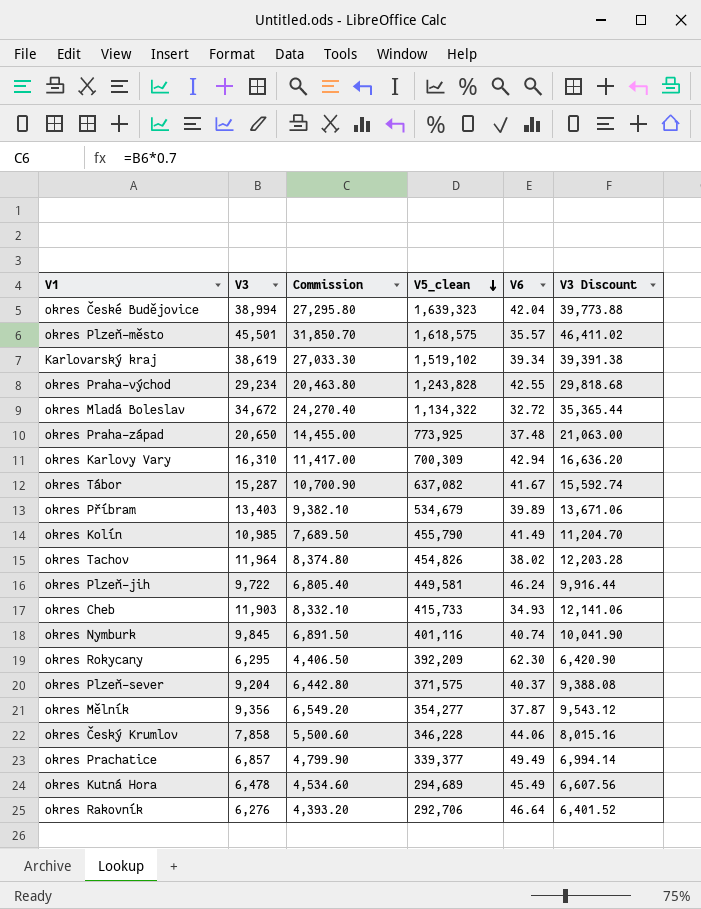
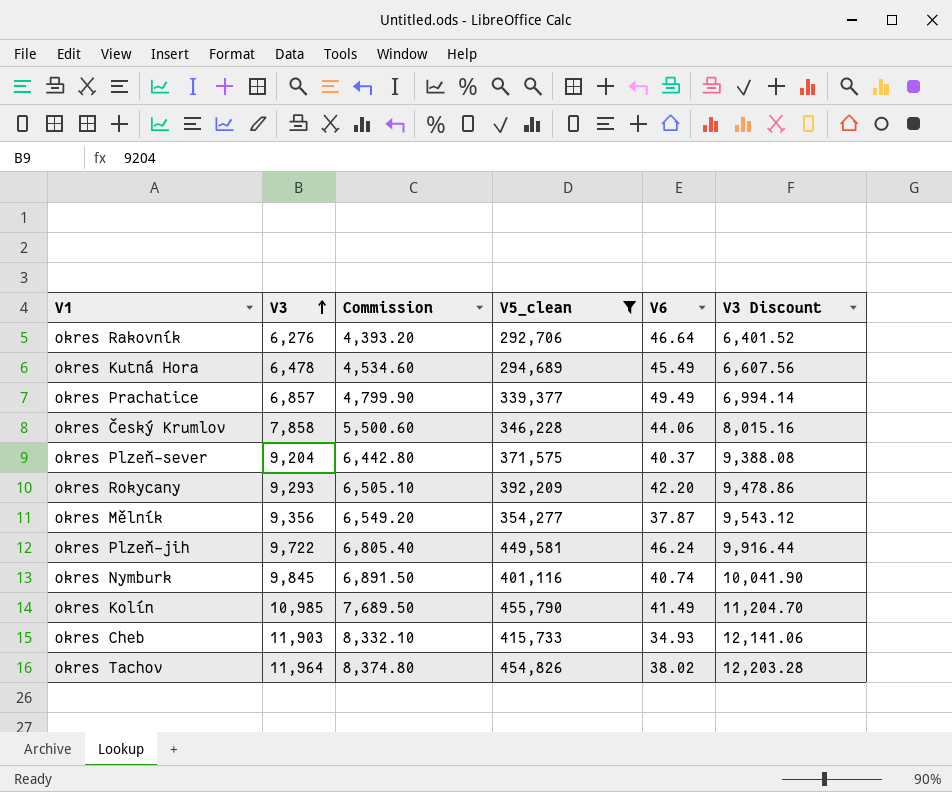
filter: none -> V5_clean <= 455,790
row order: V5_clean descending -> V3 ascending
okres Rokycany | V3: 6,295 -> 9,293
okres Rokycany | Commission: 4,406.50 -> 6,505.10
okres Rokycany | V6: 62.30 -> 42.20
okres Rokycany | V3 Discount: 6,420.90 -> 9,478.86

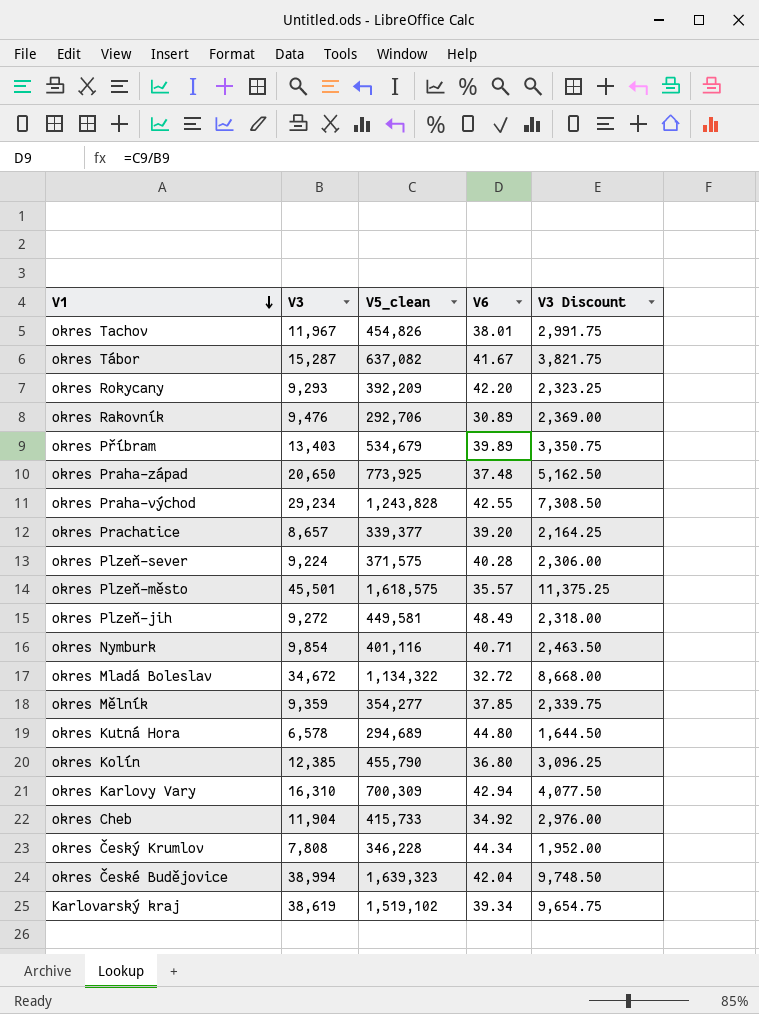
filter: V5_clean <= 455,790 -> none
row order: V3 ascending -> V1 descending
column Commission | formula: [V3] * 0.7 -> none
column V3 Discount | formula: [V3] * 1.02 -> [V3] * 0.25
okres Tachov | V3: 11,964 -> 11,967
okres Tachov | V6: 38.02 -> 38.01
okres Rakovník | V3: 6,276 -> 9,476
okres Rakovník | V6: 46.64 -> 30.89
okres Prachatice | V3: 6,857 -> 8,657
okres Prachatice | V6: 49.49 -> 39.20
okres Plzeň-sever | V3: 9,204 -> 9,224
okres Plzeň-sever | V6: 40.37 -> 40.28
okres Plzeň-jih | V3: 9,722 -> 9,272
okres Plzeň-jih | V6: 46.24 -> 48.49
okres Nymburk | V3: 9,845 -> 9,854
okres Nymburk | V6: 40.74 -> 40.71
okres Mělník | V3: 9,356 -> 9,359
okres Mělník | V6: 37.87 -> 37.85
okres Kutná Hora | V3: 6,478 -> 6,578
okres Kutná Hora | V6: 45.49 -> 44.80
okres Kolín | V3: 10,985 -> 12,385
okres Kolín | V6: 41.49 -> 36.80
okres Cheb | V3: 11,903 -> 11,904
okres Cheb | V6: 34.93 -> 34.92
okres Český Krumlov | V3: 7,858 -> 7,808
okres Český Krumlov | V6: 44.06 -> 44.34

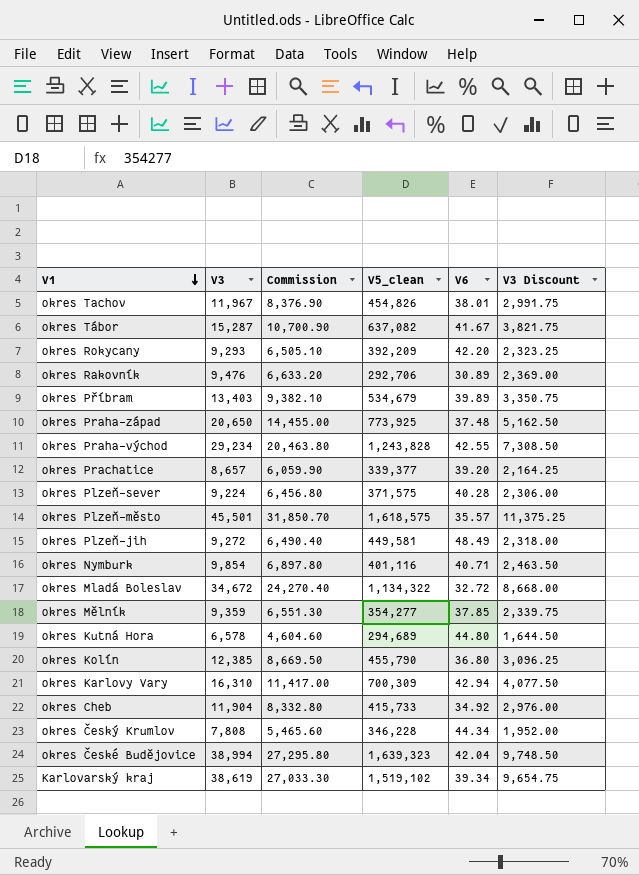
column Commission | formula: none -> [V3] * 0.7

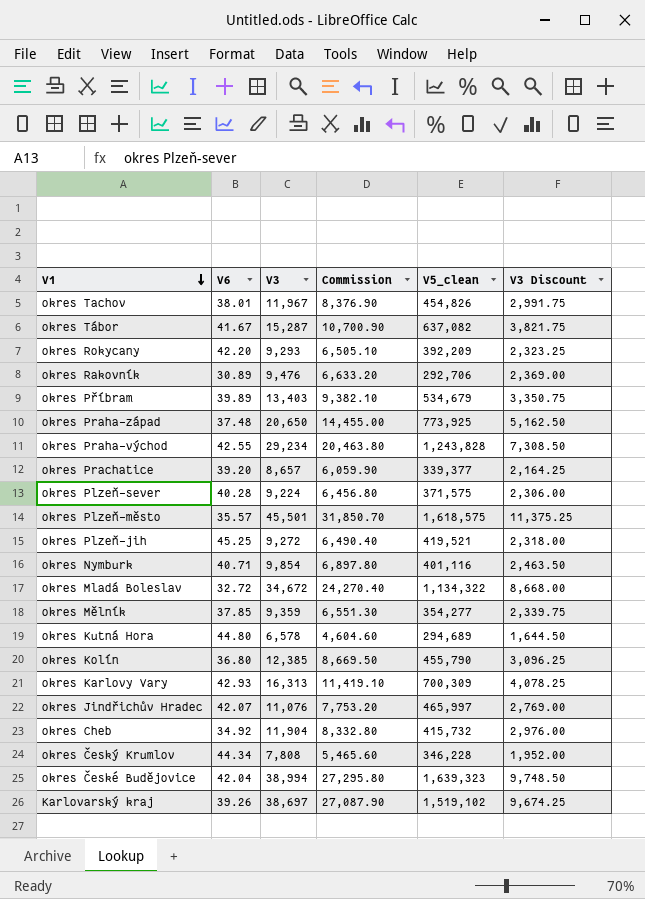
column V6 | position: 5 -> 2
okres Plzeň-jih | V6: 48.49 -> 45.25
okres Plzeň-jih | V5_clean: 449,581 -> 419,521
okres Karlovy Vary | V6: 42.94 -> 42.93
okres Karlovy Vary | V3: 16,310 -> 16,313
okres Karlovy Vary | Commission: 11,417.00 -> 11,419.10
okres Karlovy Vary | V3 Discount: 4,077.50 -> 4,078.25
row okres Jindřichův Hradec: none -> 42.07 | 11,076 | 7,753.20 | 465,997 | 2,769.00
okres Cheb | V5_clean: 415,733 -> 415,732
Karlovarský kraj | V6: 39.34 -> 39.26
Karlovarský kraj | V3: 38,619 -> 38,697
Karlovarský kraj | Commission: 27,033.30 -> 27,087.90
Karlovarský kraj | V3 Discount: 9,654.75 -> 9,674.25

